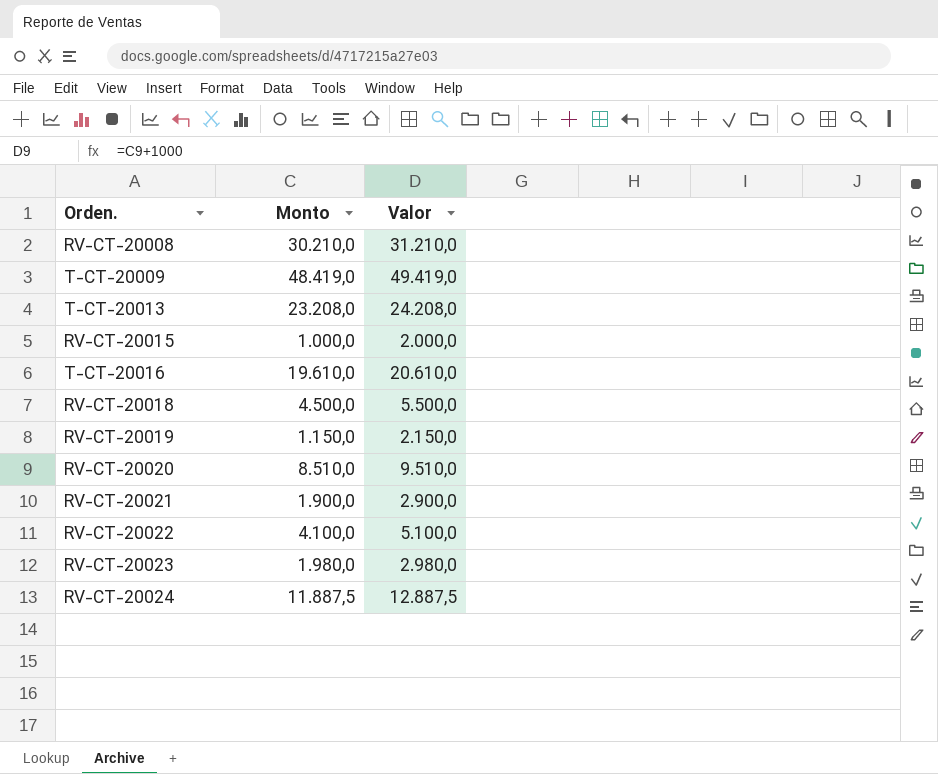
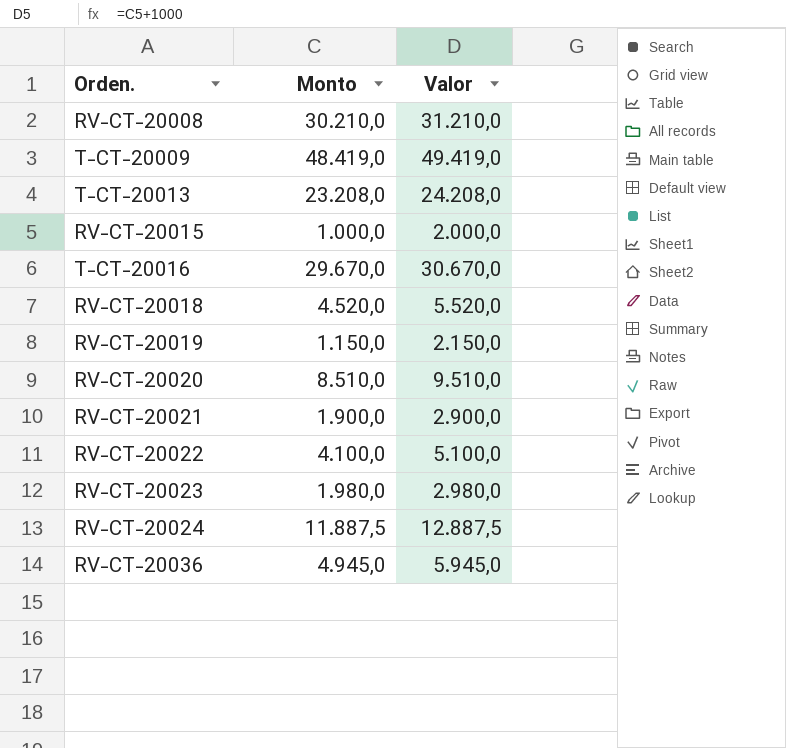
T-CT-20016 | Monto: 19.610,0 -> 29.670,0
T-CT-20016 | Valor: 20.610,0 -> 30.670,0
RV-CT-20018 | Monto: 4.500,0 -> 4.520,0
RV-CT-20018 | Valor: 5.500,0 -> 5.520,0
row RV-CT-20036: none -> 4.945,0 | 5.945,0

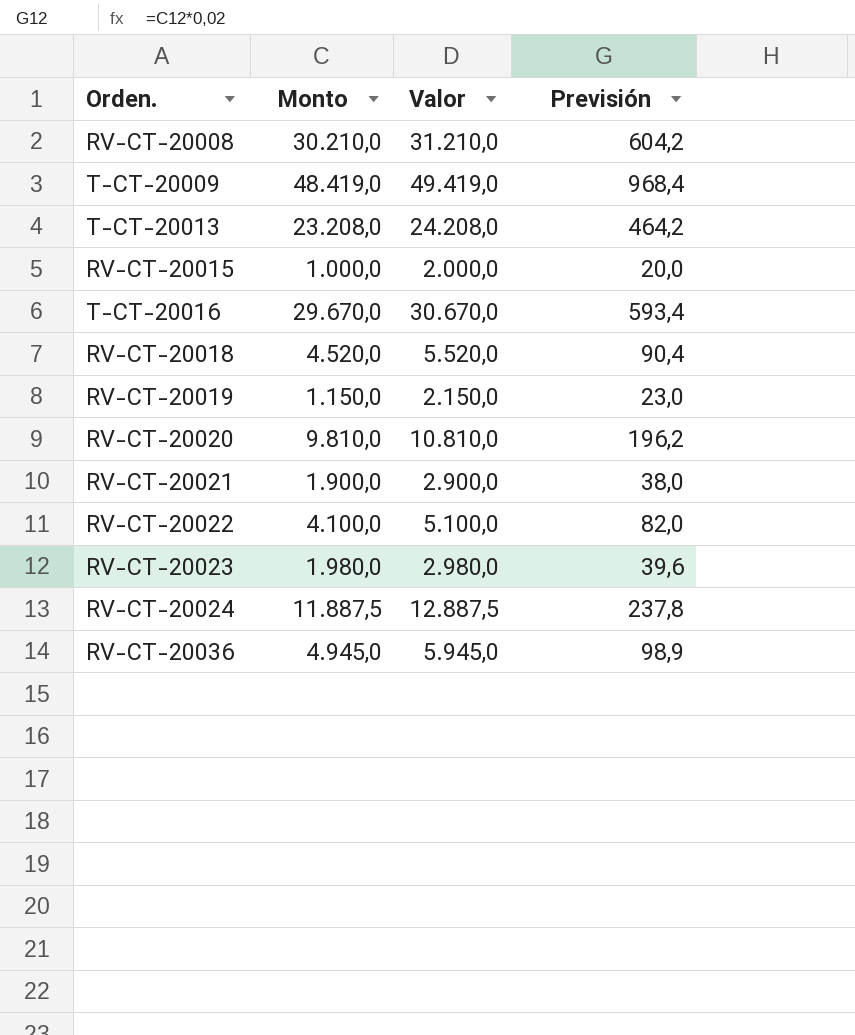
column Previsión | formula: none -> [Monto] * 0,02
RV-CT-20020 | Monto: 8.510,0 -> 9.810,0
RV-CT-20020 | Valor: 9.510,0 -> 10.810,0

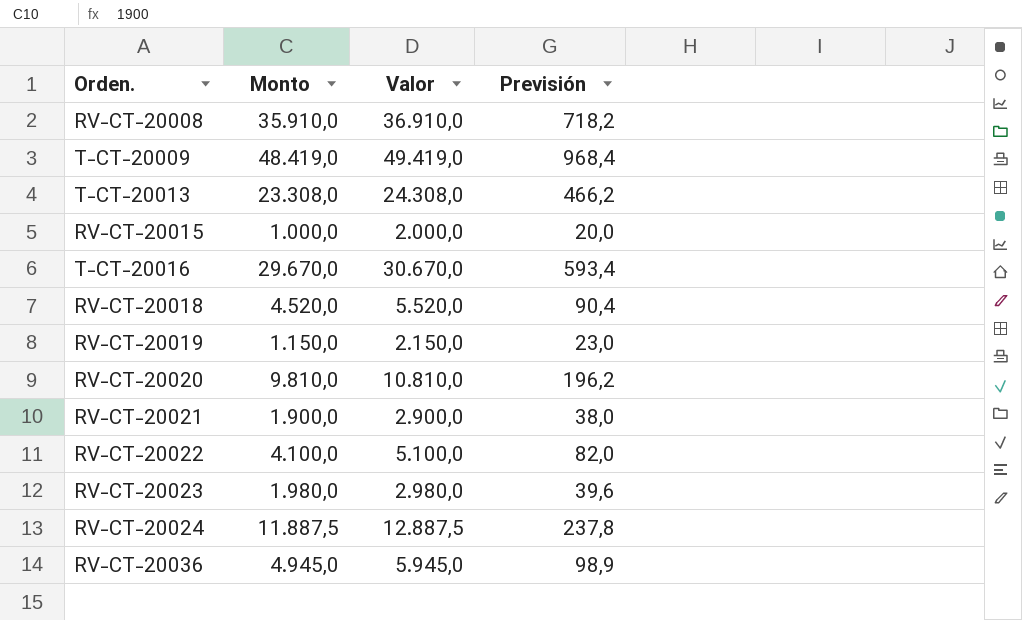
RV-CT-20008 | Monto: 30.210,0 -> 35.910,0
RV-CT-20008 | Valor: 31.210,0 -> 36.910,0
RV-CT-20008 | Previsión: 604,2 -> 718,2
T-CT-20013 | Monto: 23.208,0 -> 23.308,0
T-CT-20013 | Valor: 24.208,0 -> 24.308,0
T-CT-20013 | Previsión: 464,2 -> 466,2

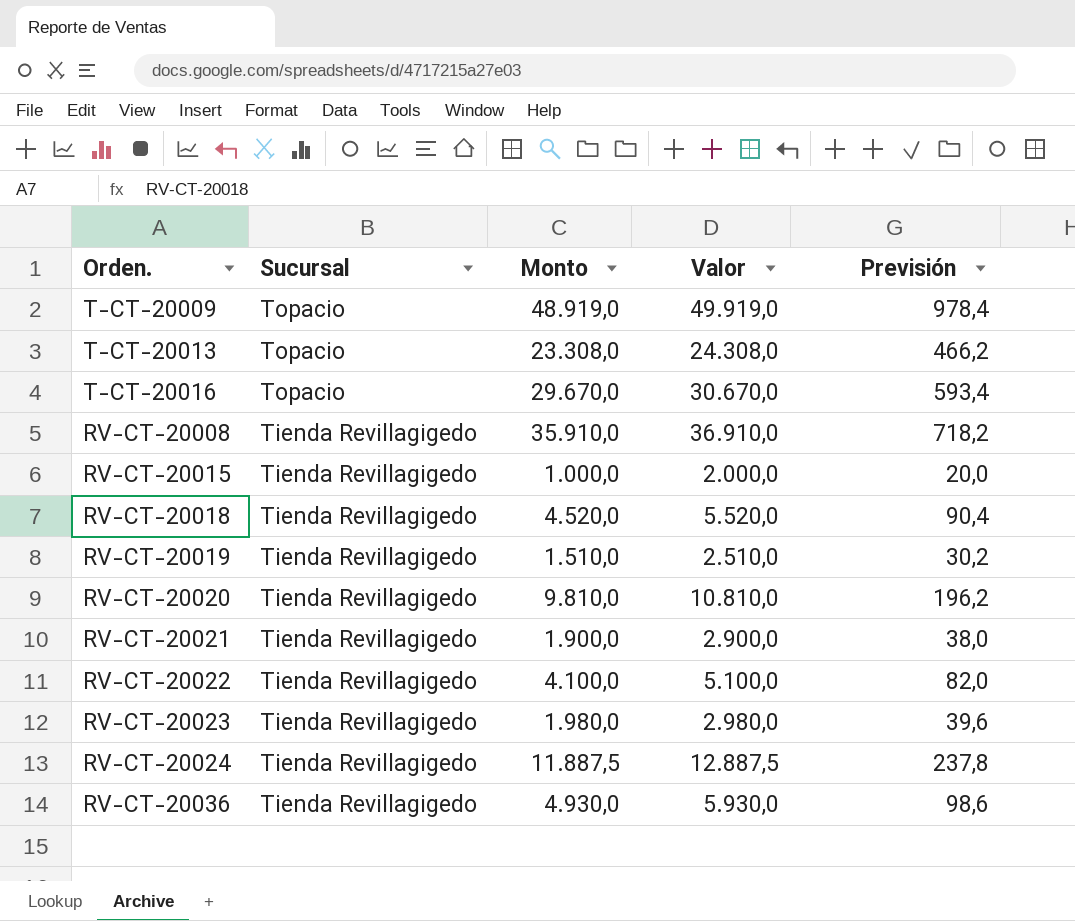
row order: none -> Sucursal descending
column Sucursal | position: none -> 2
T-CT-20009 | Monto: 48.419,0 -> 48.919,0
T-CT-20009 | Valor: 49.419,0 -> 49.919,0
T-CT-20009 | Previsión: 968,4 -> 978,4
RV-CT-20019 | Monto: 1.150,0 -> 1.510,0
RV-CT-20019 | Valor: 2.150,0 -> 2.510,0
RV-CT-20019 | Previsión: 23,0 -> 30,2
RV-CT-20036 | Monto: 4.945,0 -> 4.930,0
RV-CT-20036 | Valor: 5.945,0 -> 5.930,0
RV-CT-20036 | Previsión: 98,9 -> 98,6

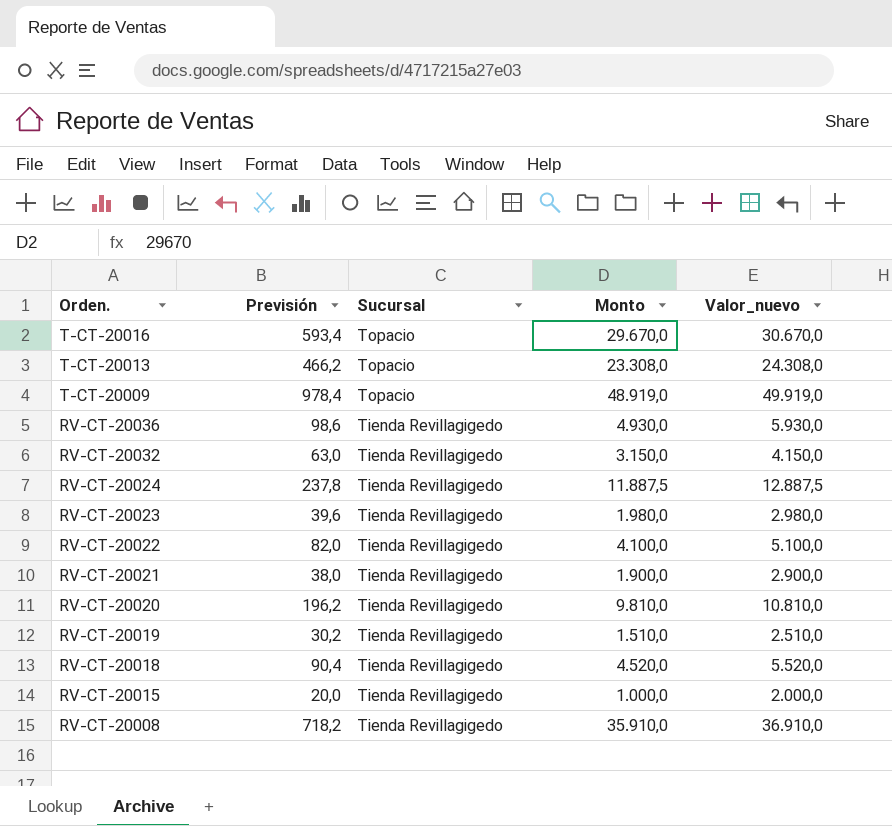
row order: Sucursal descending -> Orden. descending
column Previsión | position: 5 -> 2
column name: Valor -> Valor_nuevo
row RV-CT-20032: none -> 63,0 | Tienda Revillagigedo | 3.150,0 | 4.150,0

